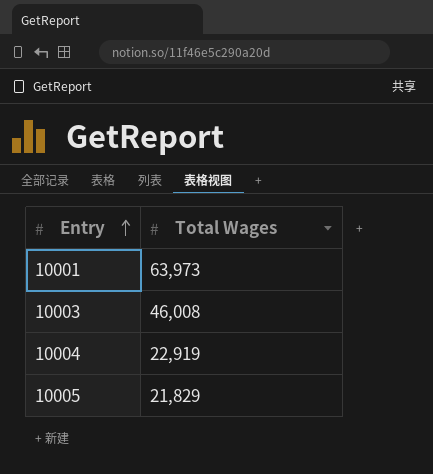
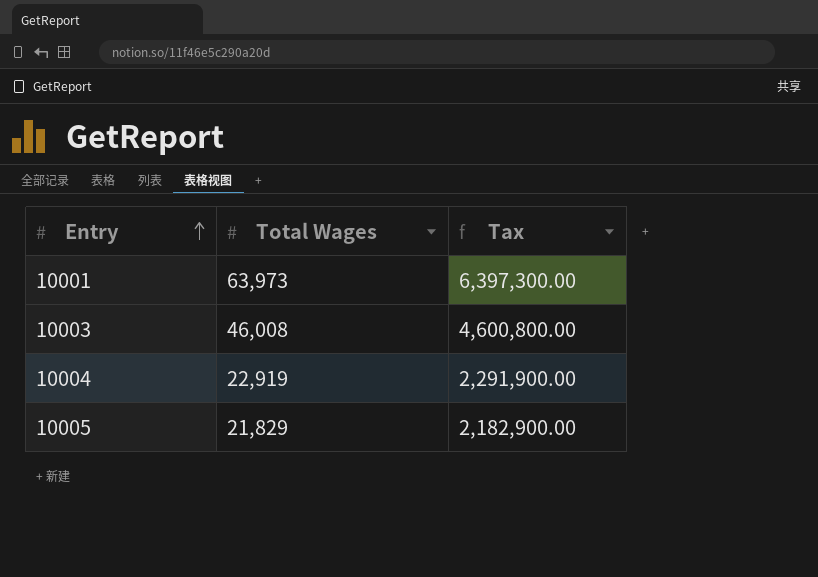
column Tax | formula: none -> [Total Wages] * 100

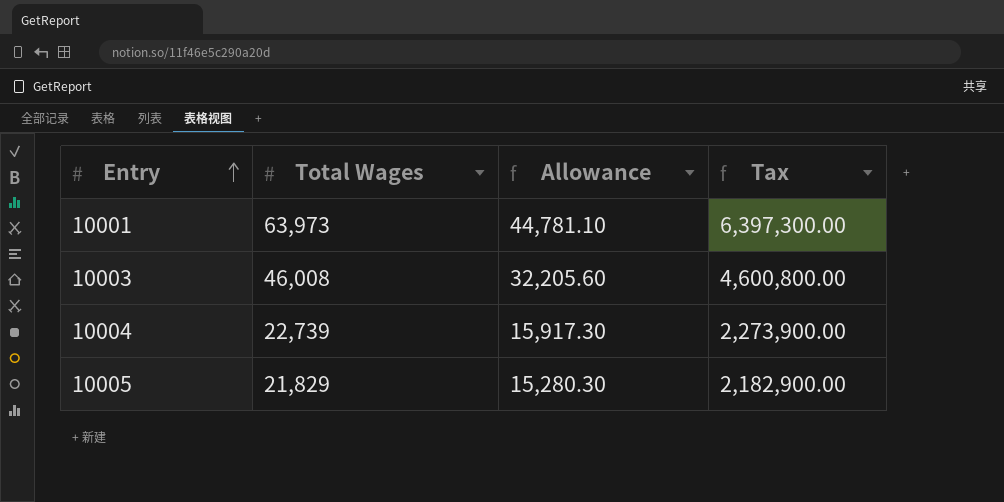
column Allowance | formula: none -> [Total Wages] * 0.7
10004 | Total Wages: 22,919 -> 22,739
10004 | Tax: 2,291,900.00 -> 2,273,900.00

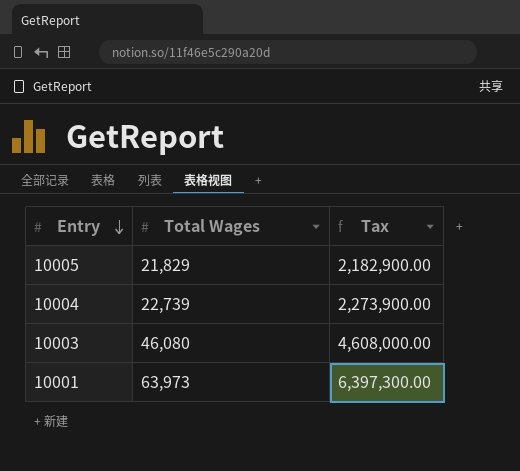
row order: Entry ascending -> Entry descending
column Allowance | formula: [Total Wages] * 0.7 -> none
10003 | Total Wages: 46,008 -> 46,080
10003 | Tax: 4,600,800.00 -> 4,608,000.00

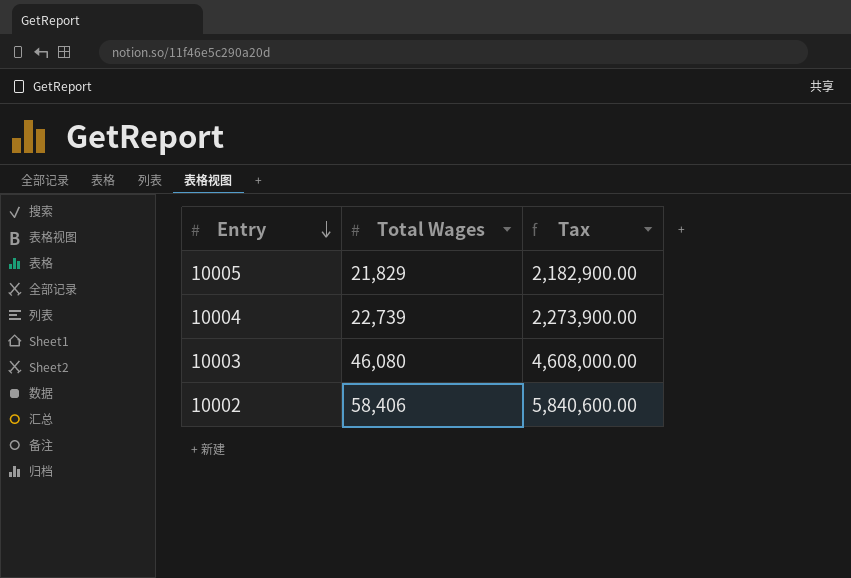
row 10001: 63,973 | 6,397,300.00 -> none
row 10002: none -> 58,406 | 5,840,600.00

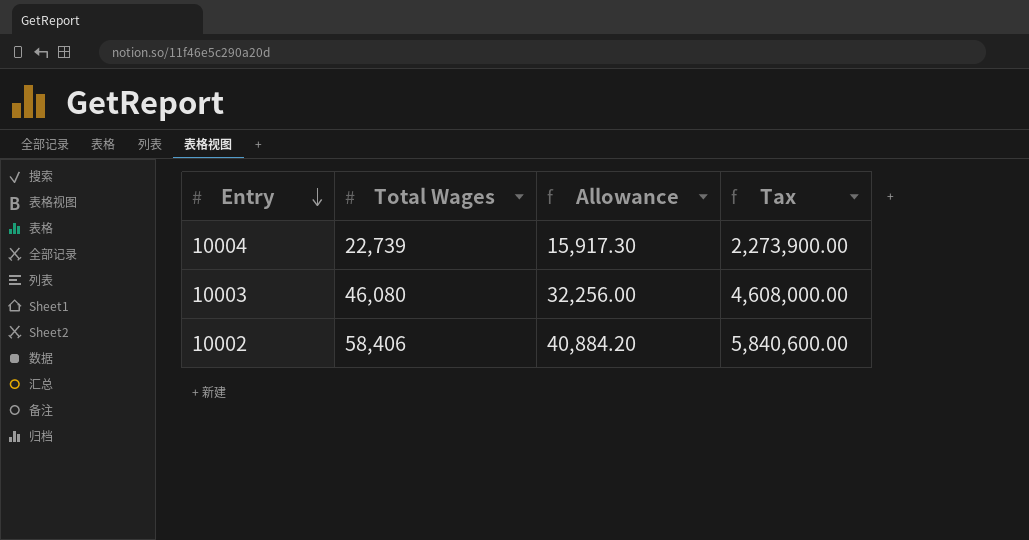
column Allowance | formula: none -> [Total Wages] * 0.7
row 10005: 21,829 | 2,182,900.00 -> none

